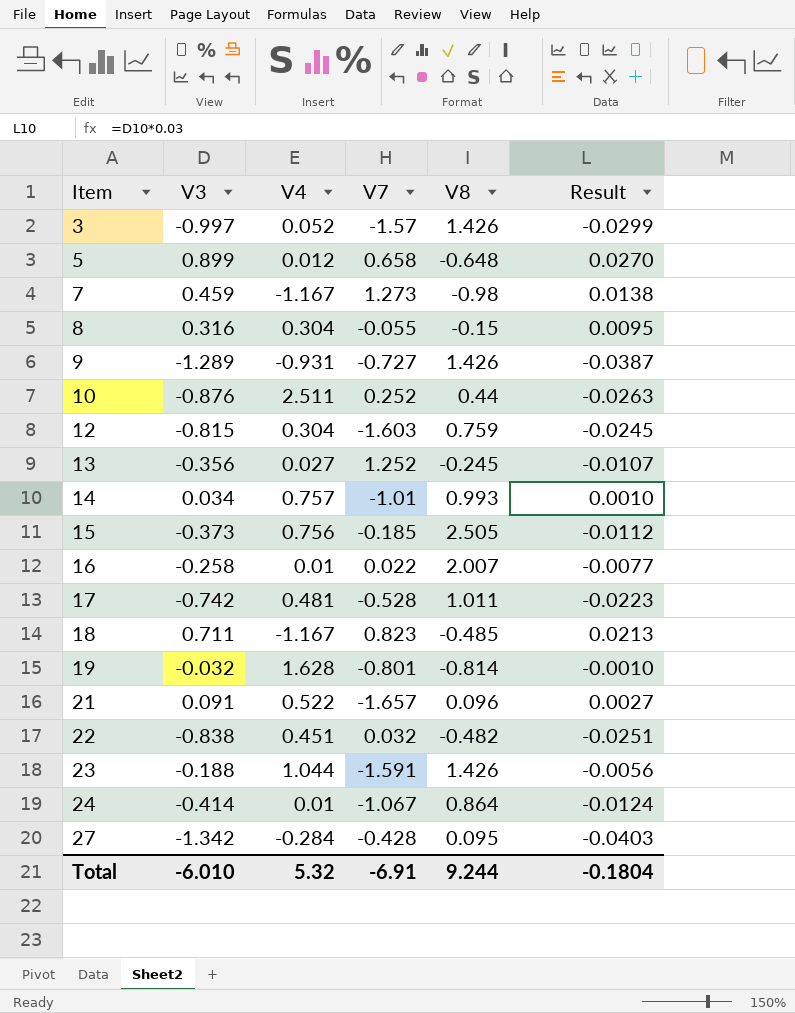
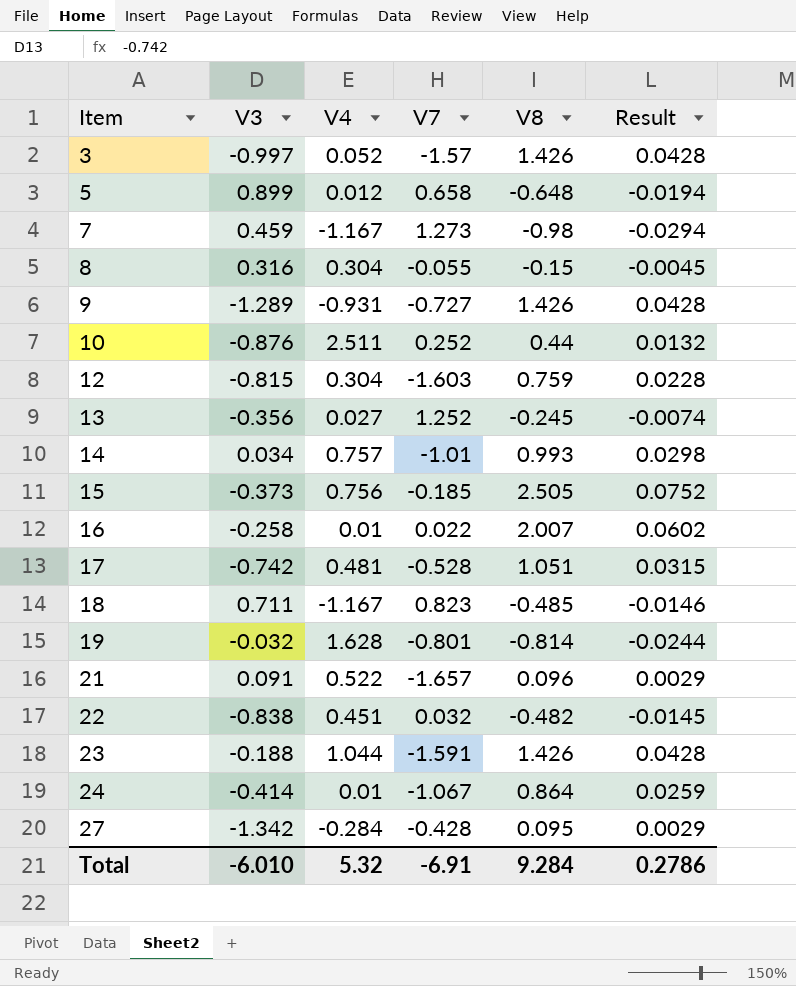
column Result | formula: [V3] * 0.03 -> [V8] * 0.03
17 | V8: 1.011 -> 1.051
Total | V8: 9.244 -> 9.284
Total | Result: -0.1804 -> 0.2786

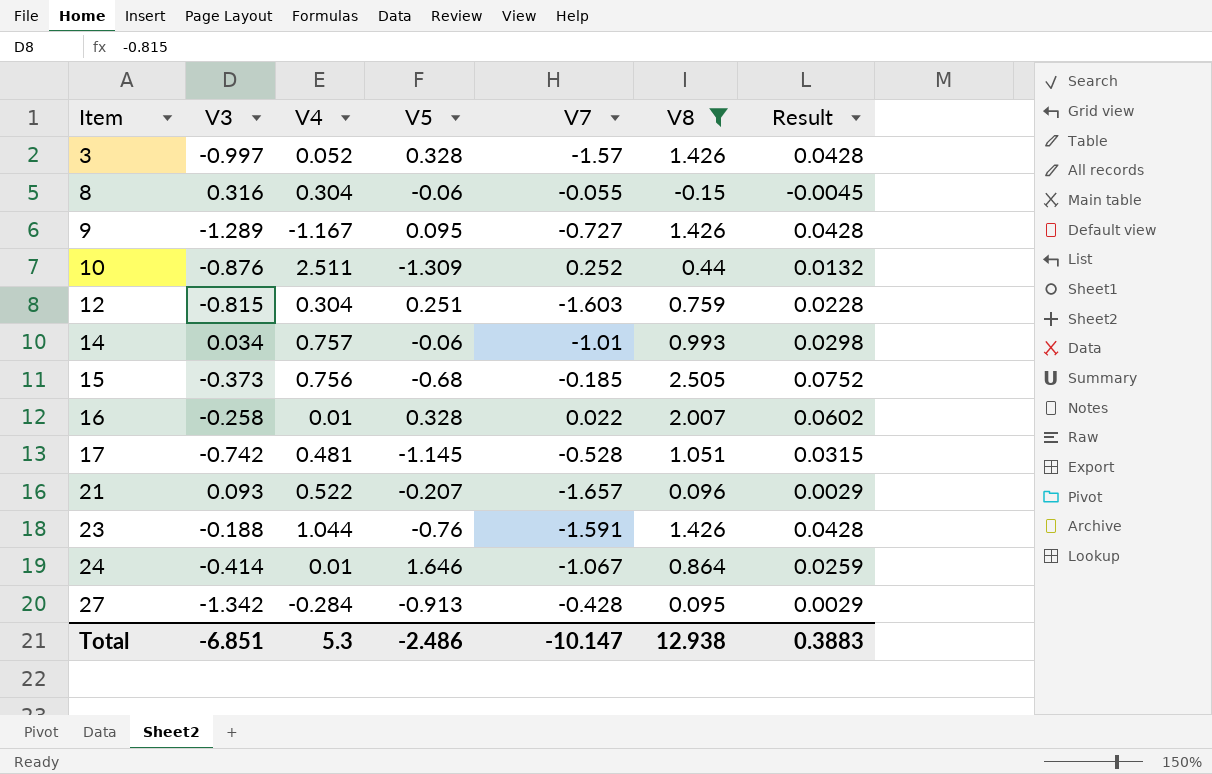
filter: none -> V8 >= -0.15
column V5 | position: none -> 4
9 | V4: -0.931 -> -1.167
21 | V3: 0.091 -> 0.093
Total | V3: -6.010 -> -6.851
Total | V4: 5.32 -> 5.3
Total | V7: -6.91 -> -10.147
Total | V8: 9.284 -> 12.938
Total | Result: 0.2786 -> 0.3883

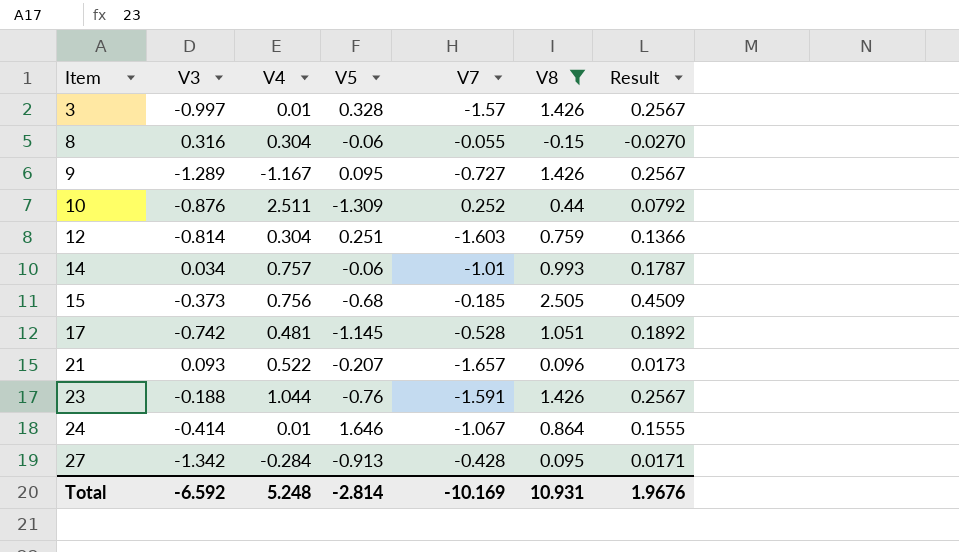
column Result | formula: [V8] * 0.03 -> [V8] * 0.18
row 16: -0.258 | 0.01 | 0.328 | 0.022 | 2.007 | 0.0602 -> none
3 | V4: 0.052 -> 0.01
12 | V3: -0.815 -> -0.814
Total | V3: -6.851 -> -6.592
Total | V4: 5.3 -> 5.248
Total | V5: -2.486 -> -2.814
Total | V7: -10.147 -> -10.169
Total | V8: 12.938 -> 10.931
Total | Result: 0.3883 -> 1.9676

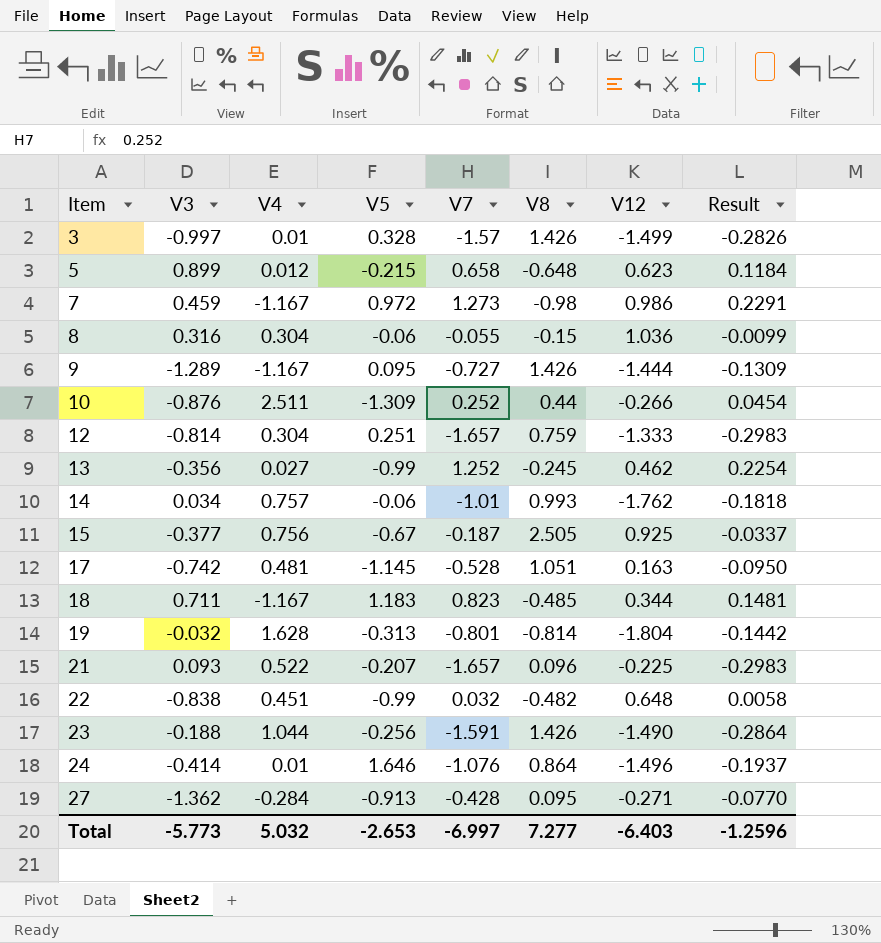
filter: V8 >= -0.15 -> none
column V12 | position: none -> 7
column Result | formula: [V8] * 0.18 -> [V7] * 0.18
12 | V7: -1.603 -> -1.657
15 | V3: -0.373 -> -0.377
15 | V5: -0.68 -> -0.67
15 | V7: -0.185 -> -0.187
23 | V5: -0.76 -> -0.256
24 | V7: -1.067 -> -1.076
27 | V3: -1.342 -> -1.362
Total | V3: -6.592 -> -5.773
Total | V4: 5.248 -> 5.032
Total | V5: -2.814 -> -2.653
Total | V7: -10.169 -> -6.997
Total | V8: 10.931 -> 7.277
Total | Result: 1.9676 -> -1.2596

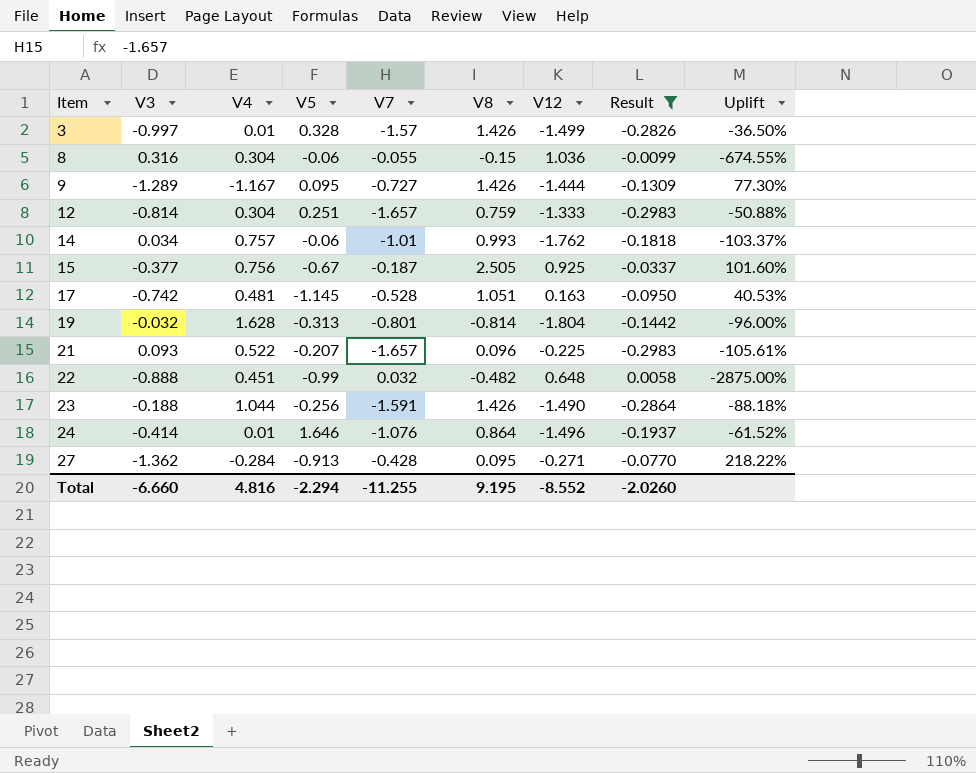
filter: none -> Result <= 0.0058
column Uplift | formula: none -> ([V3] - [V7]) / [V7]
22 | V3: -0.838 -> -0.888
Total | V3: -5.773 -> -6.660
Total | V4: 5.032 -> 4.816
Total | V5: -2.653 -> -2.294
Total | V7: -6.997 -> -11.255
Total | V8: 7.277 -> 9.195
Total | V12: -6.403 -> -8.552
Total | Result: -1.2596 -> -2.0260

